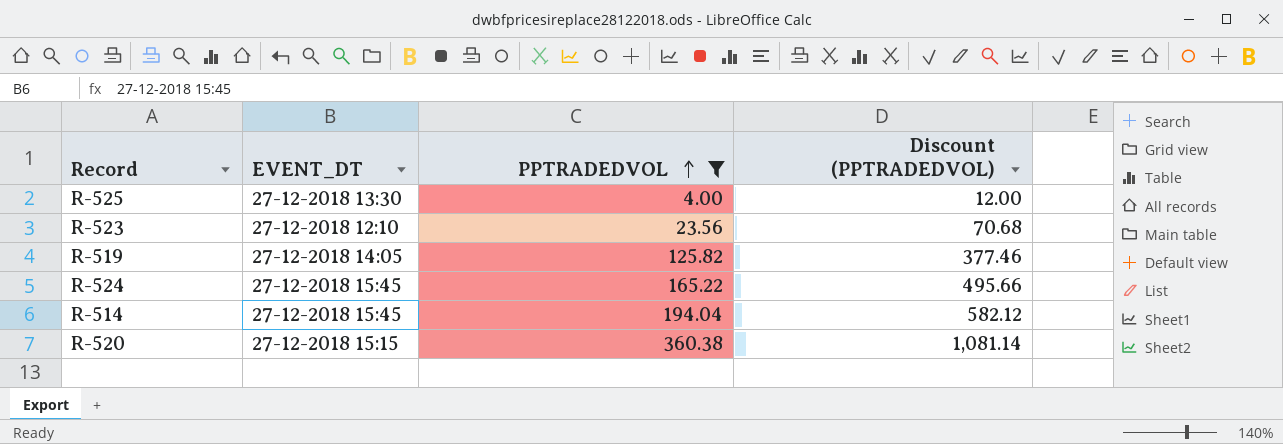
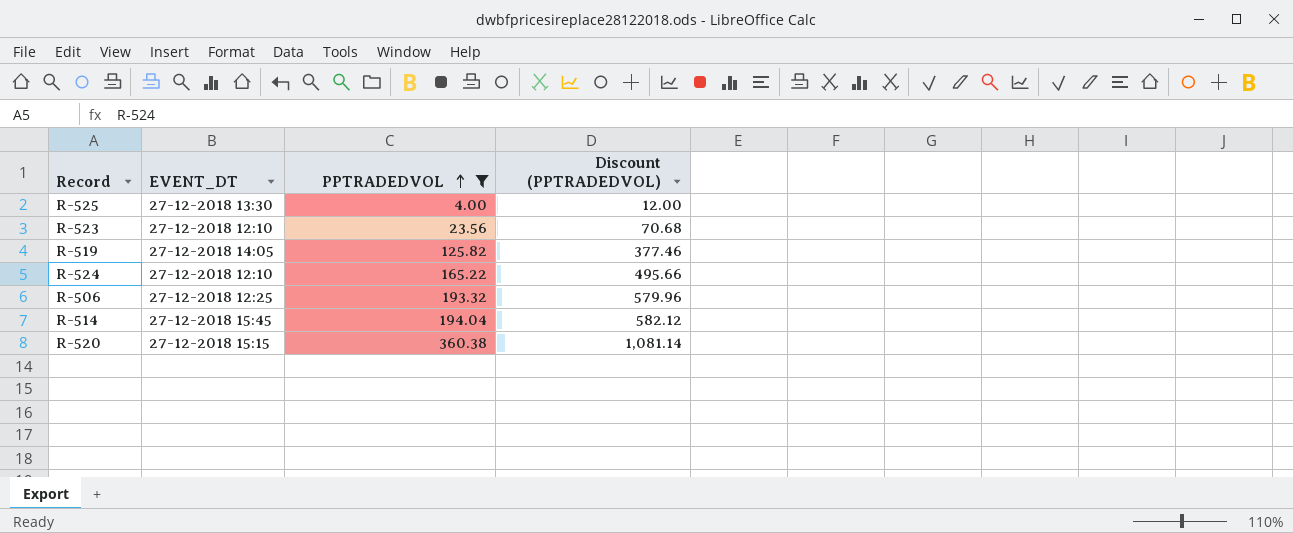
R-524 | EVENT_DT: 27-12-2018 15:45 -> 27-12-2018 12:10
row R-506: none -> 27-12-2018 12:25 | 193.32 | 579.96

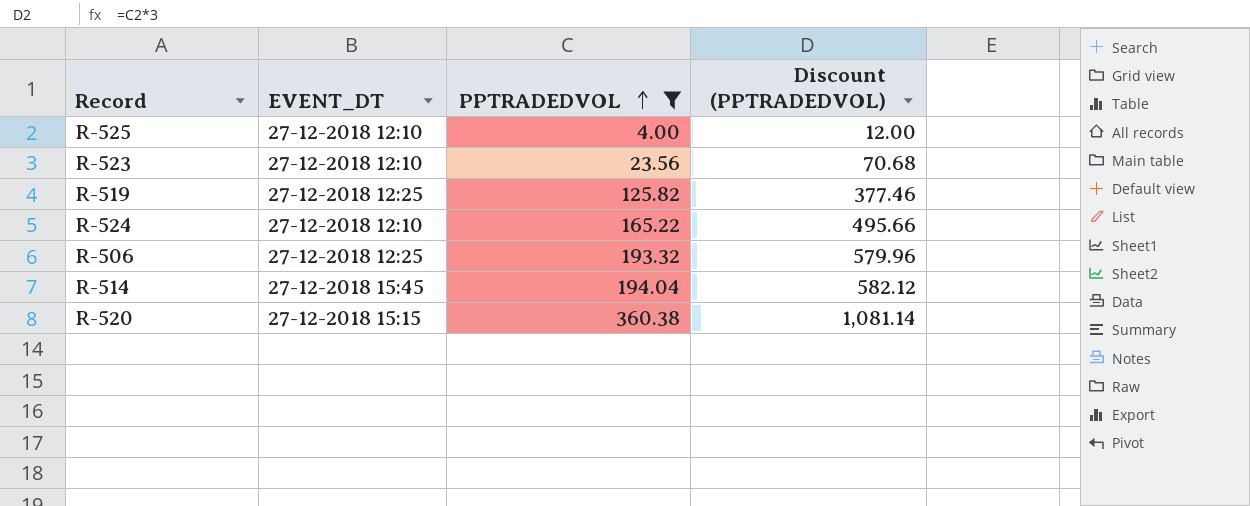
R-525 | EVENT_DT: 27-12-2018 13:30 -> 27-12-2018 12:10
R-519 | EVENT_DT: 27-12-2018 14:05 -> 27-12-2018 12:25

